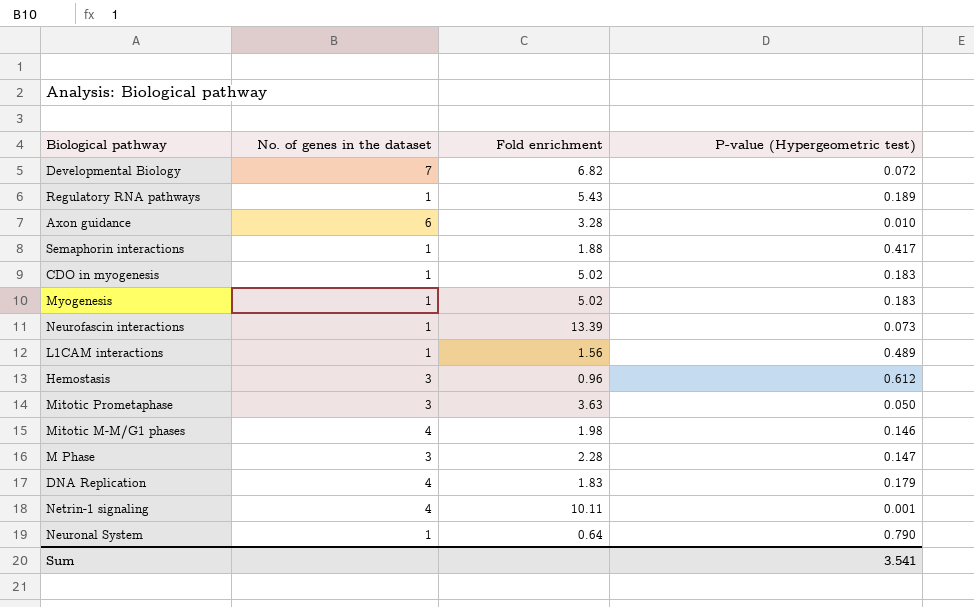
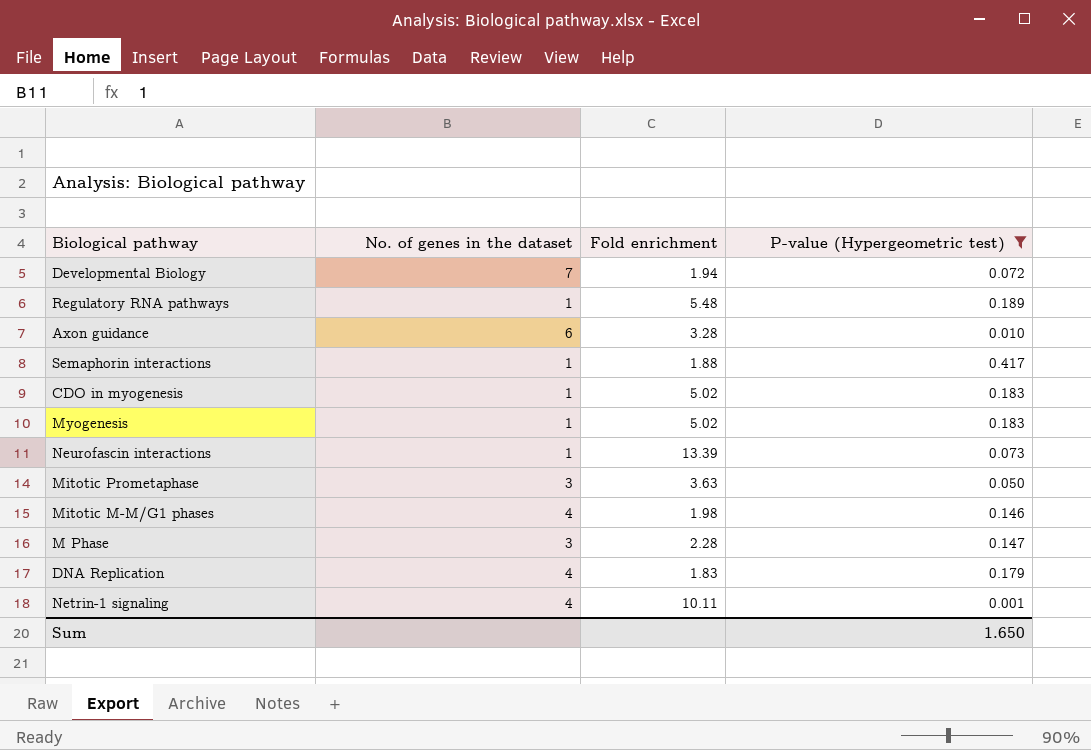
filter: none -> P-value (Hypergeometric test) <= 0.417
Developmental Biology | Fold enrichment: 6.82 -> 1.94
Regulatory RNA pathways | Fold enrichment: 5.43 -> 5.48
Sum | P-value (Hypergeometric test): 3.541 -> 1.650

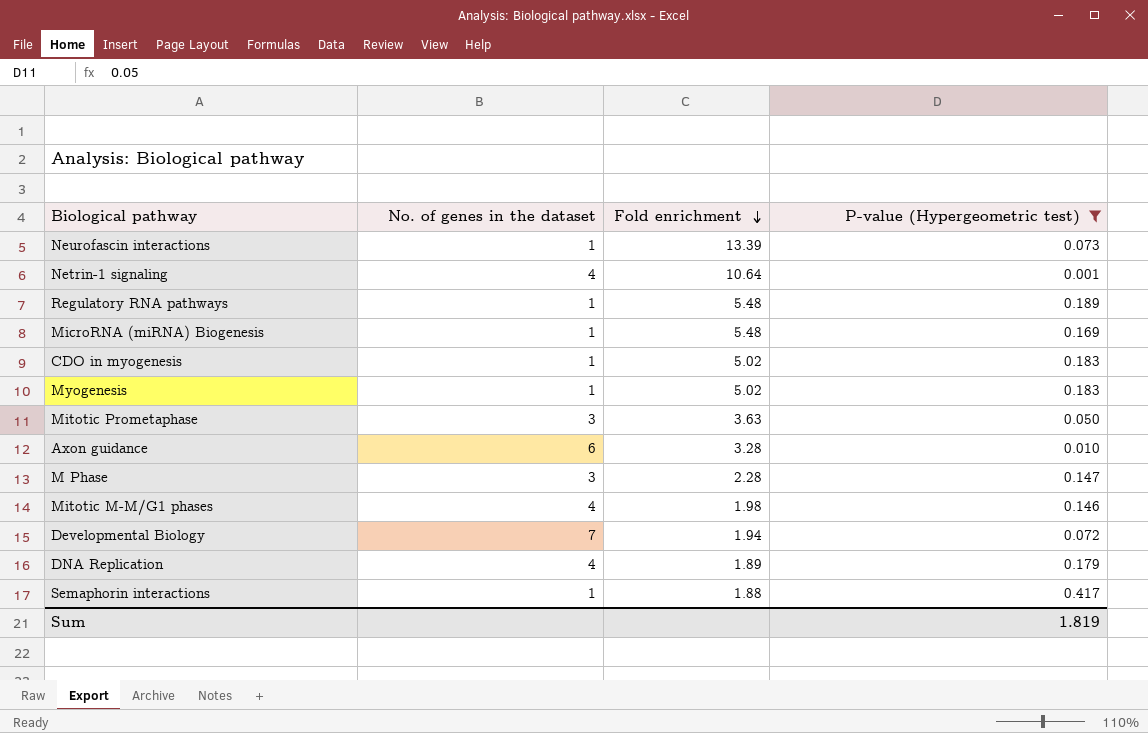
row order: none -> Fold enrichment descending
Netrin-1 signaling | Fold enrichment: 10.11 -> 10.64
row MicroRNA (miRNA) Biogenesis: none -> 1 | 5.48 | 0.169
DNA Replication | Fold enrichment: 1.83 -> 1.89
Sum | P-value (Hypergeometric test): 1.650 -> 1.819

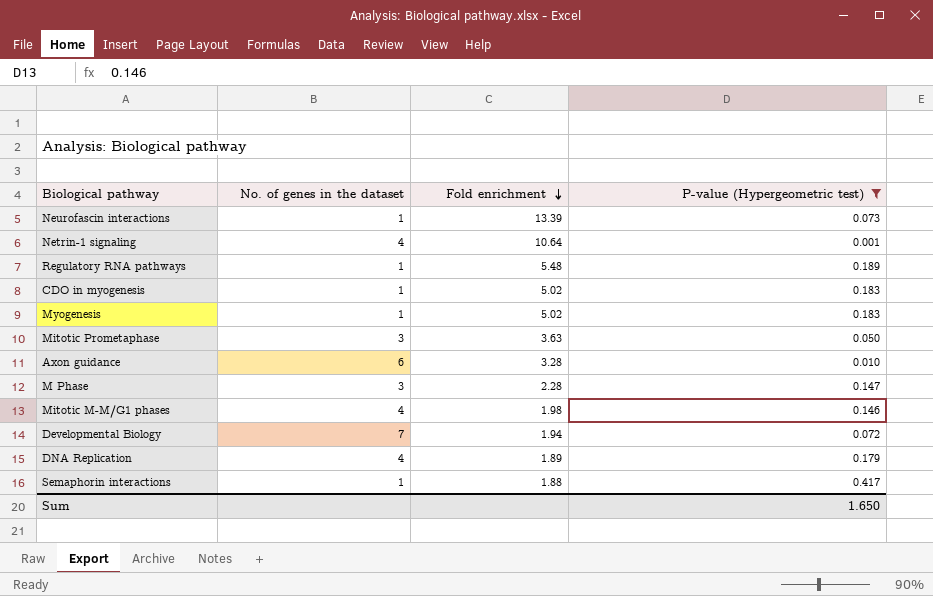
row MicroRNA (miRNA) Biogenesis: 1 | 5.48 | 0.169 -> none
Sum | P-value (Hypergeometric test): 1.819 -> 1.650

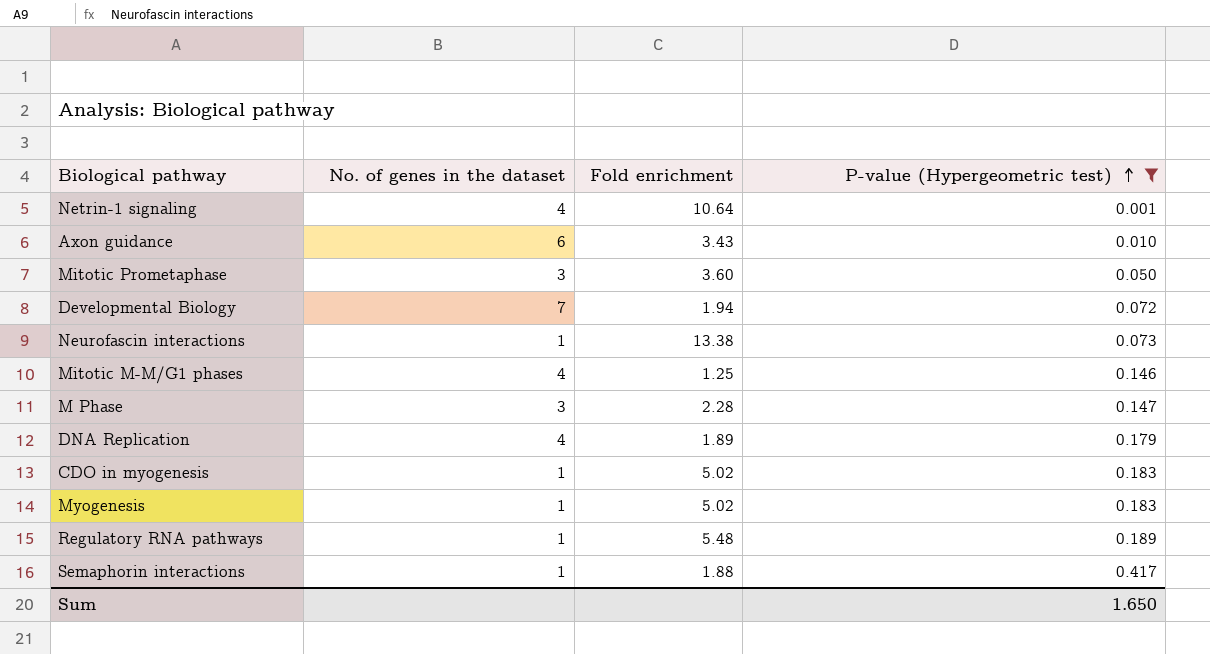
row order: Fold enrichment descending -> P-value (Hypergeometric test) ascending
Axon guidance | Fold enrichment: 3.28 -> 3.43
Mitotic Prometaphase | Fold enrichment: 3.63 -> 3.60
Neurofascin interactions | Fold enrichment: 13.39 -> 13.38
Mitotic M-M/G1 phases | Fold enrichment: 1.98 -> 1.25

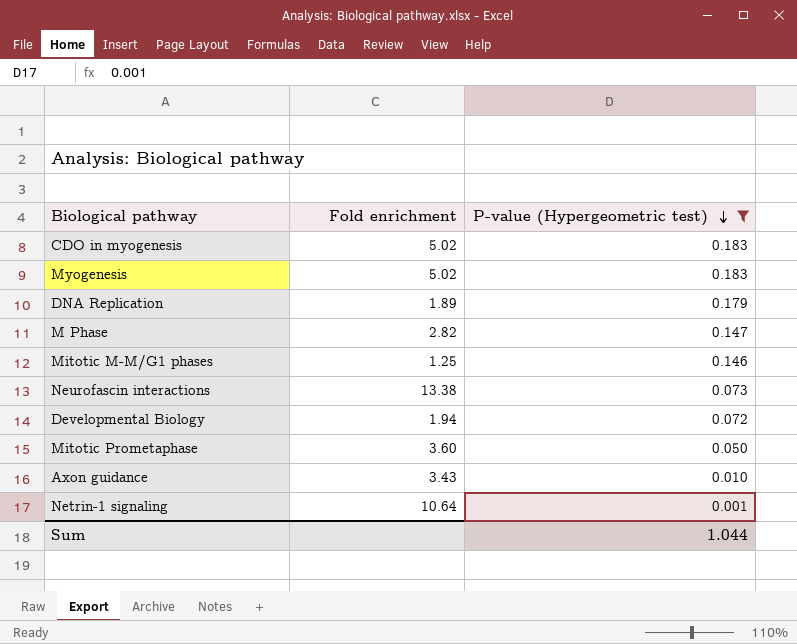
row order: P-value (Hypergeometric test) ascending -> P-value (Hypergeometric test) descending
column No. of genes in the dataset | position: 2 -> none
row Regulatory RNA pathways: 1 | 5.48 | 0.189 -> none
row Semaphorin interactions: 1 | 1.88 | 0.417 -> none
M Phase | Fold enrichment: 2.28 -> 2.82
Sum | P-value (Hypergeometric test): 1.650 -> 1.044

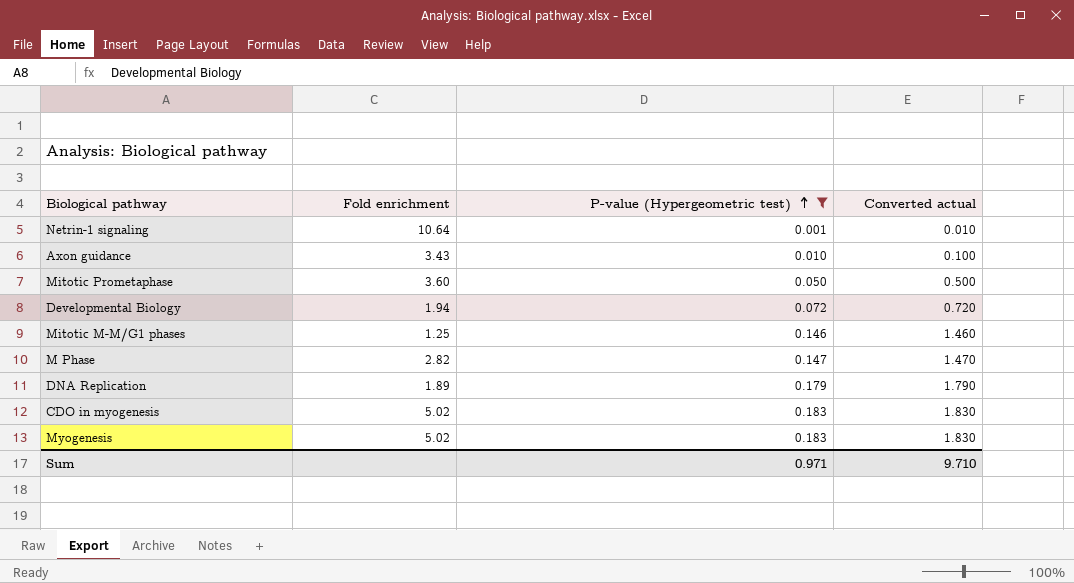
row order: P-value (Hypergeometric test) descending -> P-value (Hypergeometric test) ascending
column Converted actual | formula: none -> [P-value (Hypergeometric test)] * 10
row Neurofascin interactions: 13.38 | 0.073 -> none
Sum | P-value (Hypergeometric test): 1.044 -> 0.971

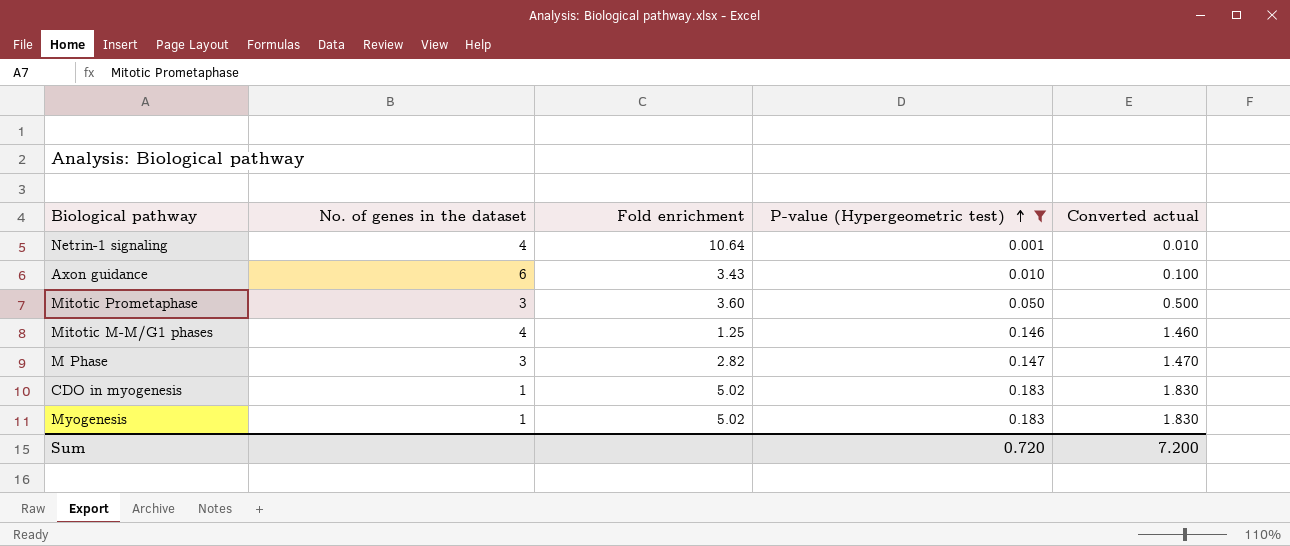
column No. of genes in the dataset | position: none -> 2
row Developmental Biology: 1.94 | 0.072 | 0.720 -> none
row DNA Replication: 1.89 | 0.179 | 1.790 -> none
Sum | P-value (Hypergeometric test): 0.971 -> 0.720
Sum | Converted actual: 9.710 -> 7.200

